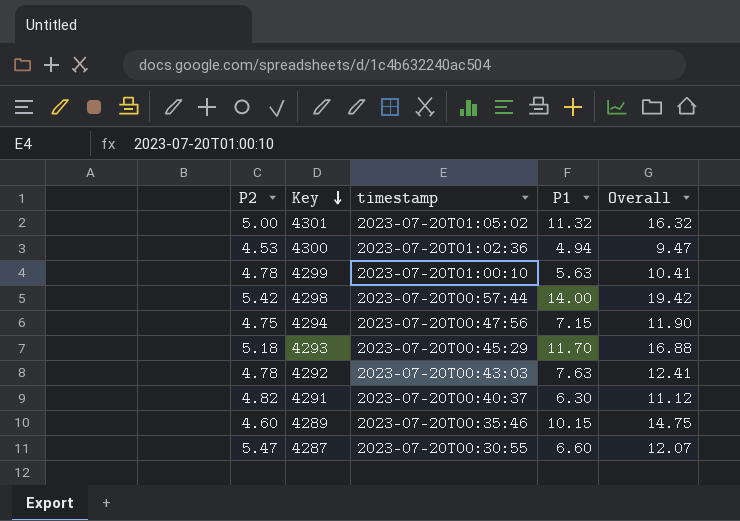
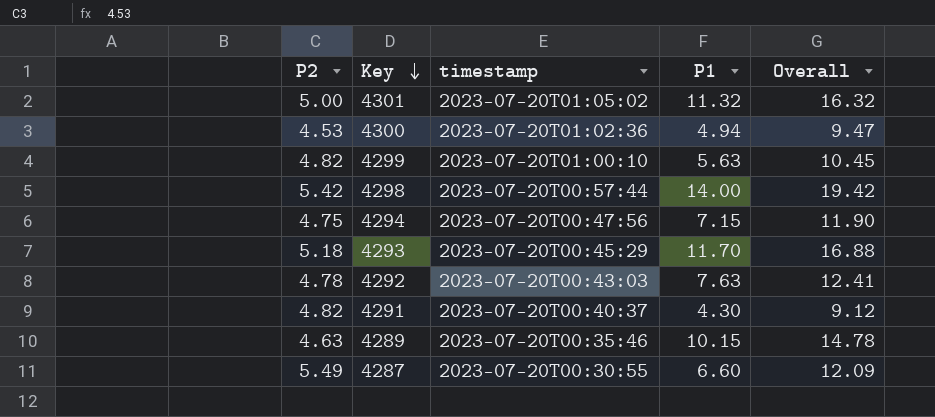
4299 | P2: 4.78 -> 4.82
4299 | Overall: 10.41 -> 10.45
4291 | P1: 6.30 -> 4.30
4291 | Overall: 11.12 -> 9.12
4289 | P2: 4.60 -> 4.63
4289 | Overall: 14.75 -> 14.78
4287 | P2: 5.47 -> 5.49
4287 | Overall: 12.07 -> 12.09

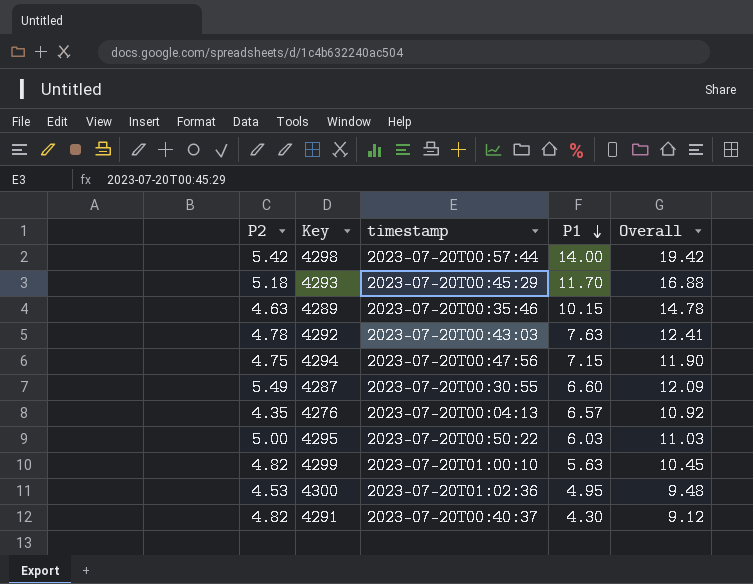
row order: Key descending -> P1 descending
row 4301: 5.00 | 2023-07-20T01:05:02 | 11.32 | 16.32 -> none
row 4276: none -> 4.35 | 2023-07-20T00:04:13 | 6.57 | 10.92
row 4295: none -> 5.00 | 2023-07-20T00:50:22 | 6.03 | 11.03
4300 | P1: 4.94 -> 4.95
4300 | Overall: 9.47 -> 9.48

